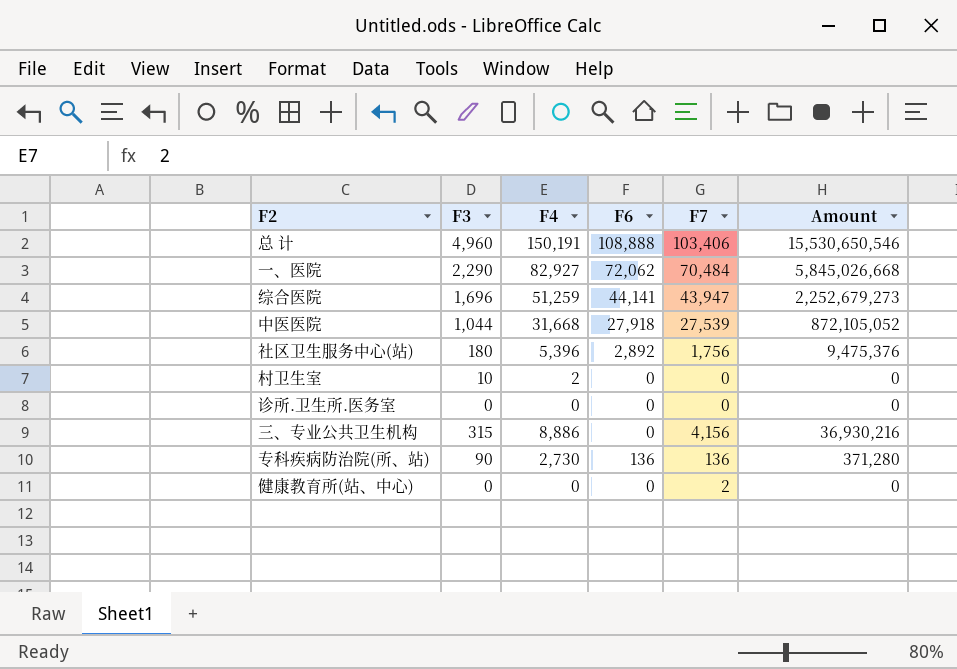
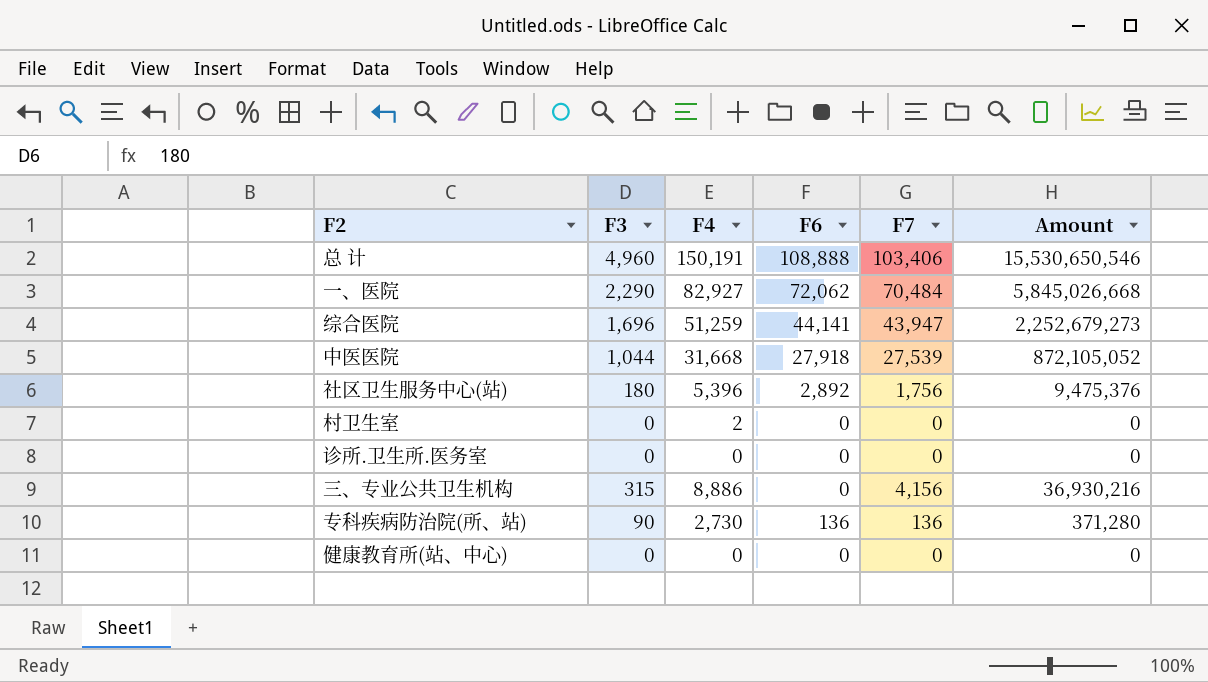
村卫生室 | F3: 10 -> 0
健康教育所(站、中心) | F7: 2 -> 0

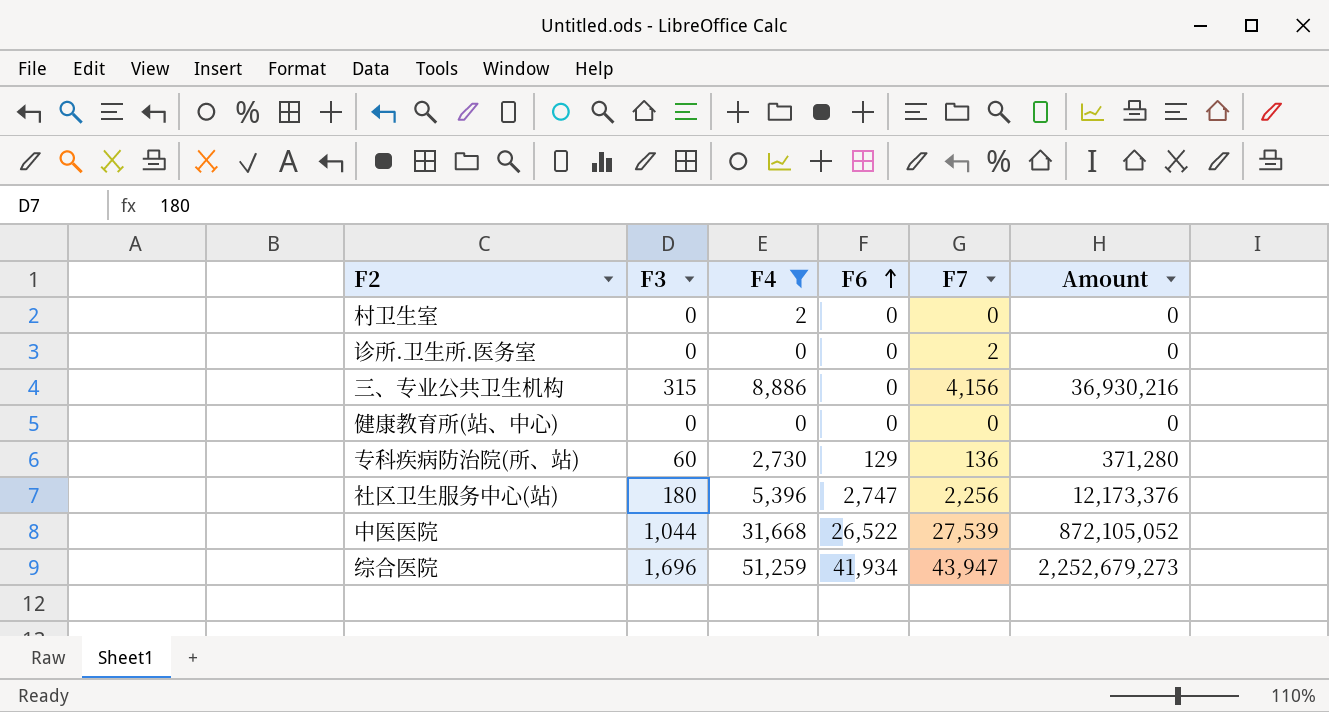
filter: none -> F4 <= 51,259
row order: none -> F6 ascending
诊所.卫生所.医务室 | F7: 0 -> 2
专科疾病防治院(所、站) | F3: 90 -> 60
专科疾病防治院(所、站) | F6: 136 -> 129
社区卫生服务中心(站) | F6: 2,892 -> 2,747
社区卫生服务中心(站) | F7: 1,756 -> 2,256
社区卫生服务中心(站) | Amount: 9,475,376 -> 12,173,376
中医医院 | F6: 27,918 -> 26,522
综合医院 | F6: 44,141 -> 41,934

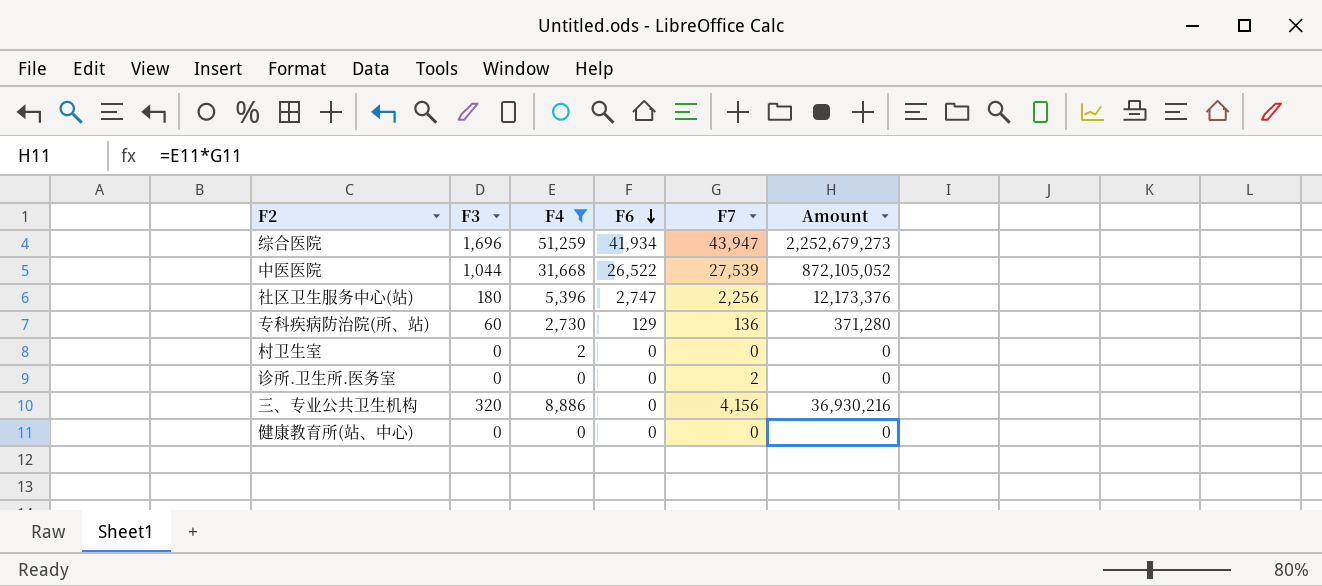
row order: F6 ascending -> F6 descending
三、专业公共卫生机构 | F3: 315 -> 320

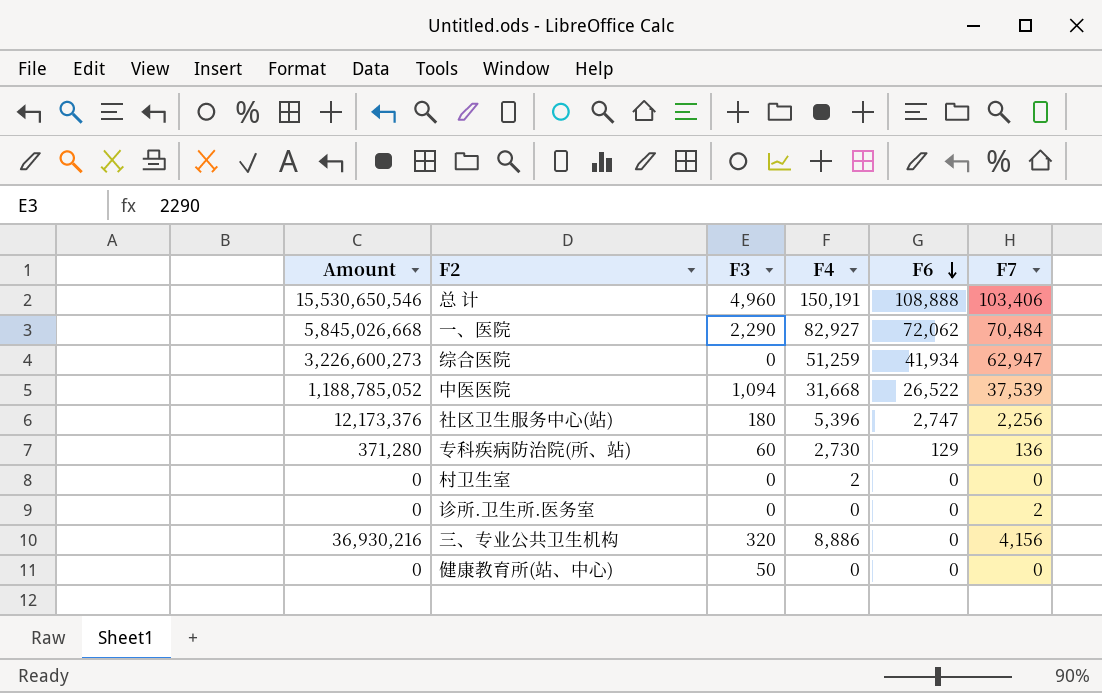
filter: F4 <= 51,259 -> none
column Amount | position: 6 -> 1
综合医院 | Amount: 2,252,679,273 -> 3,226,600,273
综合医院 | F3: 1,696 -> 0
综合医院 | F7: 43,947 -> 62,947
中医医院 | Amount: 872,105,052 -> 1,188,785,052
中医医院 | F3: 1,044 -> 1,094
中医医院 | F7: 27,539 -> 37,539
健康教育所(站、中心) | F3: 0 -> 50

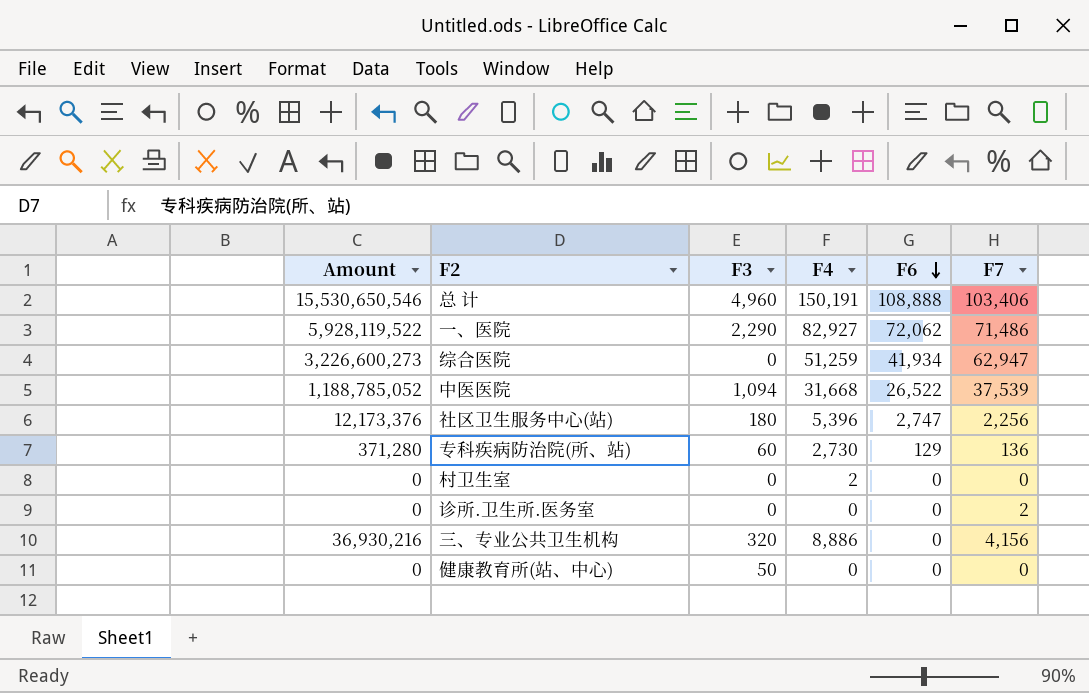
一、医院 | Amount: 5,845,026,668 -> 5,928,119,522
一、医院 | F7: 70,484 -> 71,486

